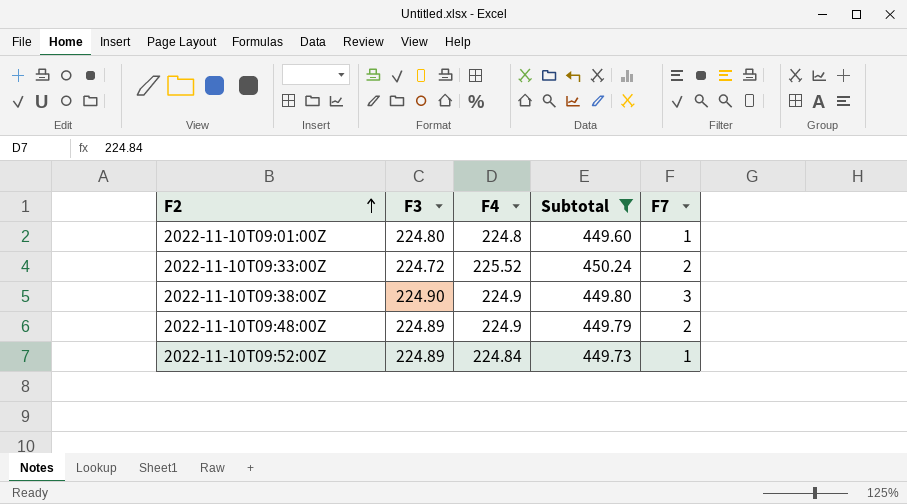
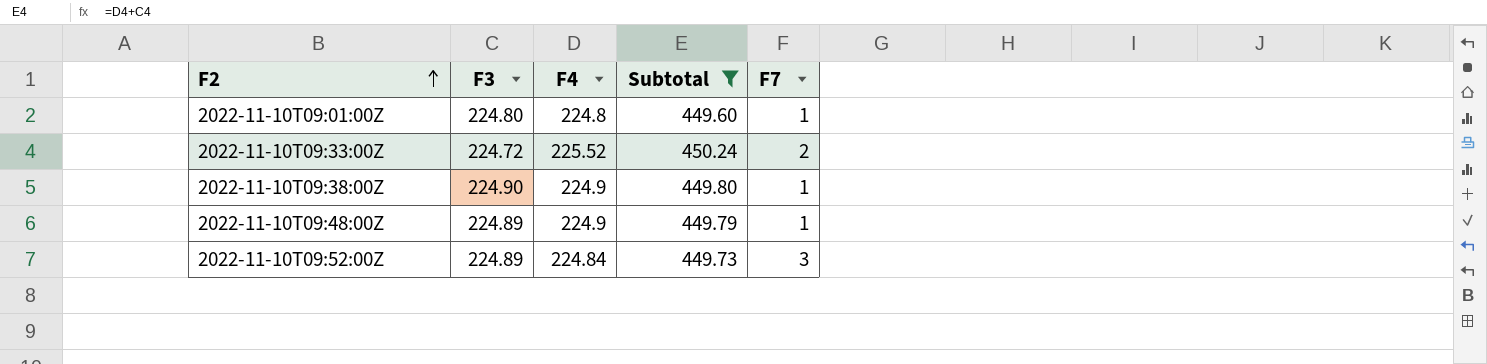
2022-11-10T09:38:00Z | F7: 3 -> 1
2022-11-10T09:48:00Z | F7: 2 -> 1
2022-11-10T09:52:00Z | F7: 1 -> 3

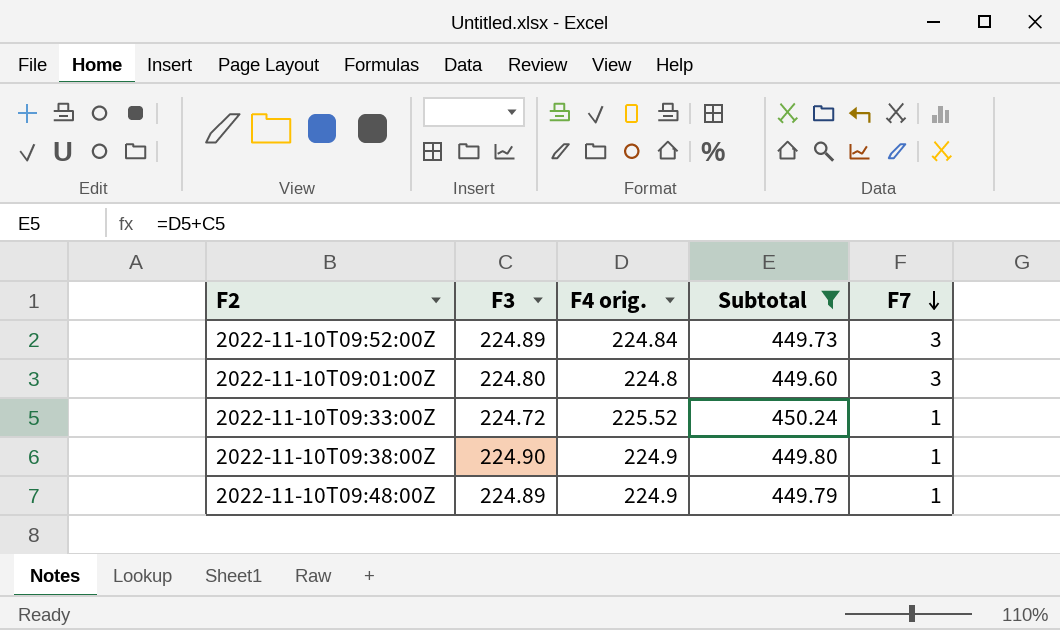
row order: F2 ascending -> F7 descending
column name: F4 -> F4 orig.
2022-11-10T09:01:00Z | F7: 1 -> 3
2022-11-10T09:33:00Z | F7: 2 -> 1

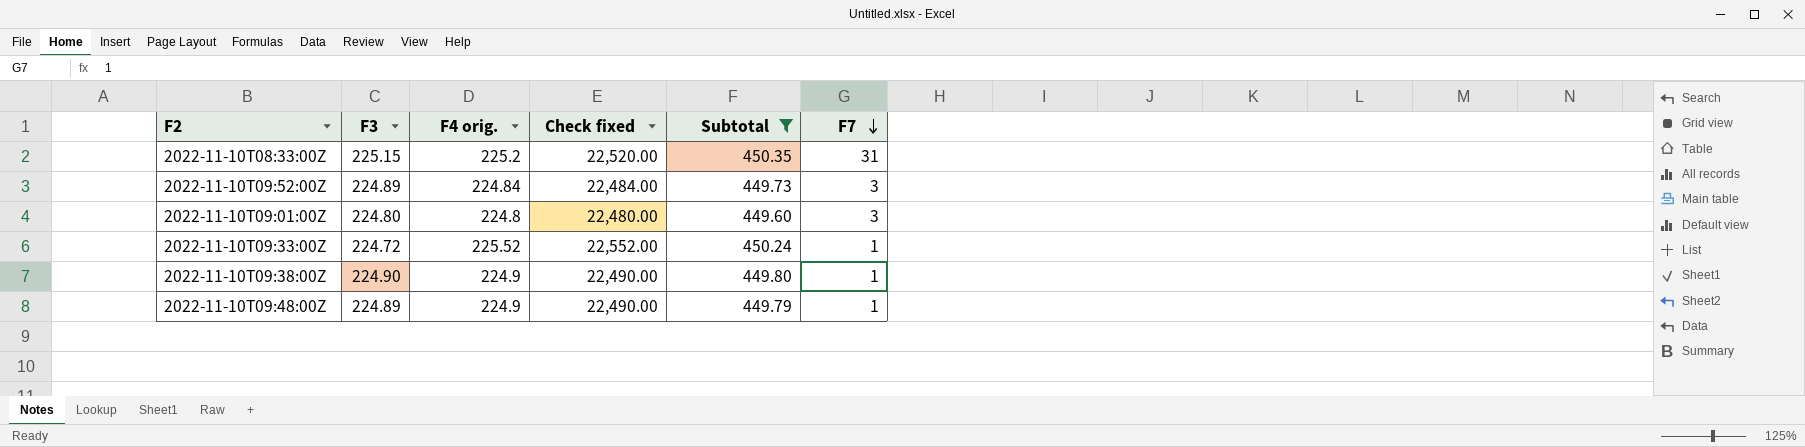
column Check fixed | formula: none -> [F4 orig.] * 100
row 2022-11-10T08:33:00Z: none -> 225.15 | 225.2 | 22,520.00 | 450.35 | 31

